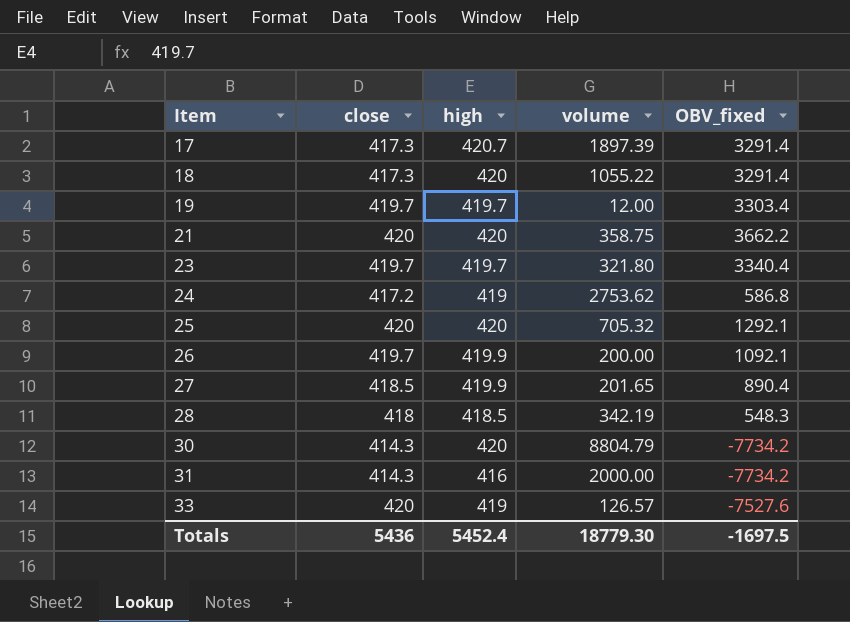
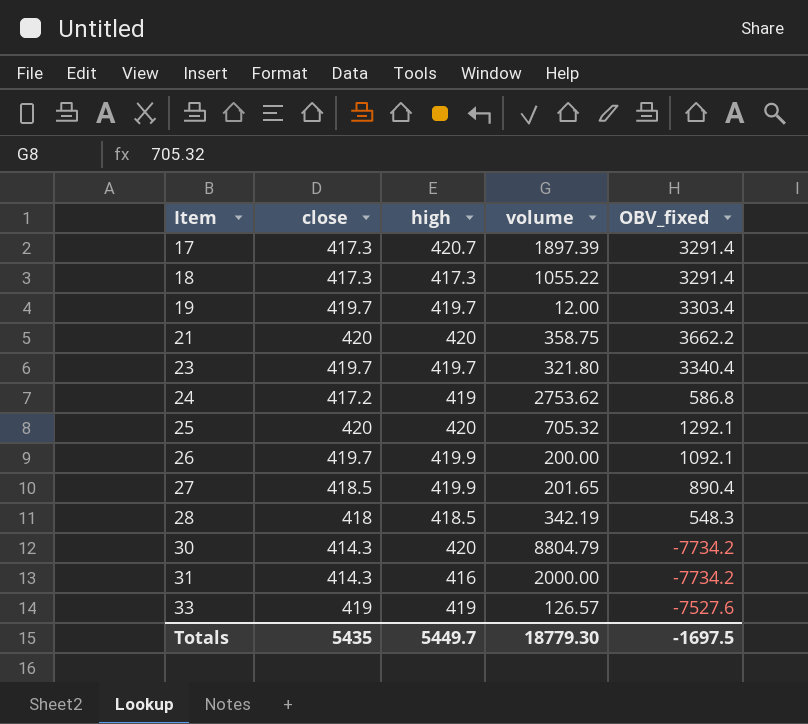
18 | high: 420 -> 417.3
33 | close: 420 -> 419
Totals | close: 5436 -> 5435
Totals | high: 5452.4 -> 5449.7

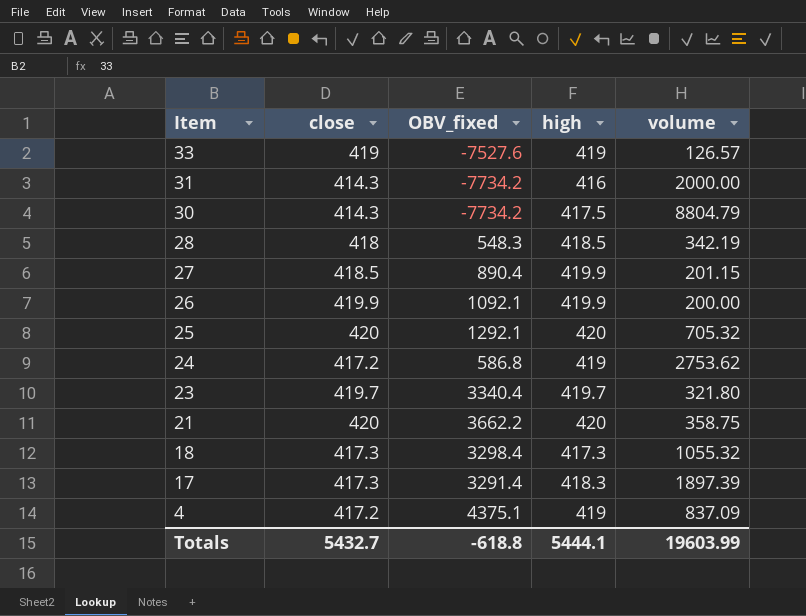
row order: Item ascending -> Item descending
column OBV_fixed | position: 5 -> 3
row 19: 419.7 | 419.7 | 12.00 | 3303.4 -> none
30 | high: 420 -> 417.5
27 | volume: 201.65 -> 201.15
26 | close: 419.7 -> 419.9
18 | OBV_fixed: 3291.4 -> 3298.4
18 | volume: 1055.22 -> 1055.32
17 | high: 420.7 -> 418.3
row 4: none -> 417.2 | 4375.1 | 419 | 837.09
Totals | close: 5435 -> 5432.7
Totals | OBV_fixed: -1697.5 -> -618.8
Totals | high: 5449.7 -> 5444.1
Totals | volume: 18779.30 -> 19603.99

